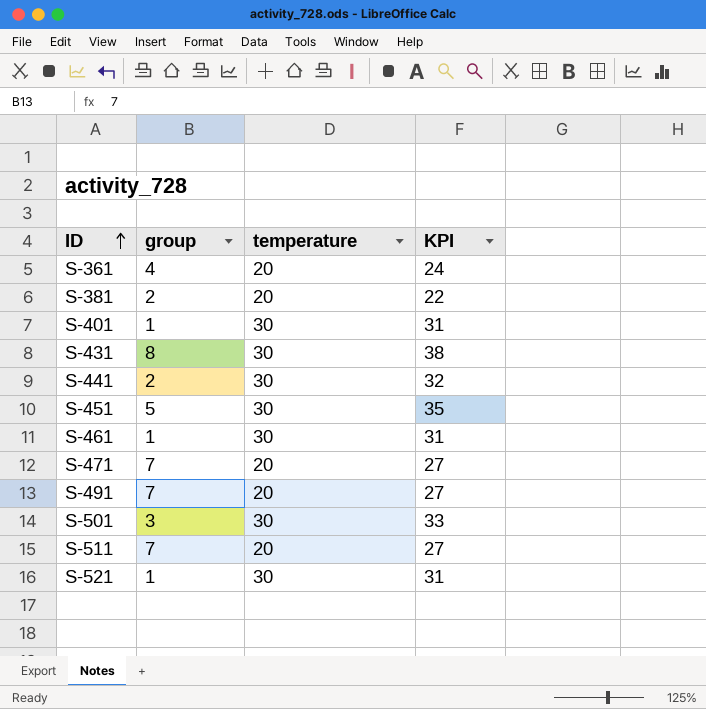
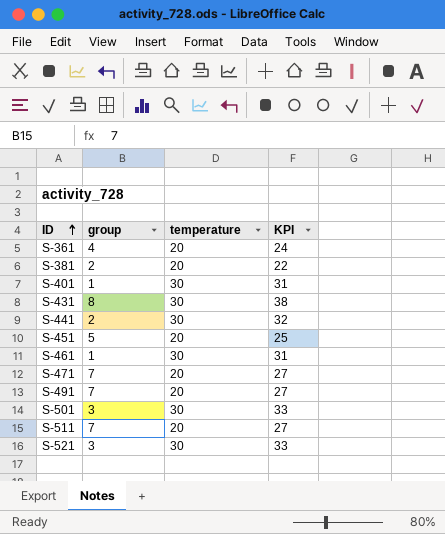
S-451 | temperature: 30 -> 20
S-451 | KPI: 35 -> 25
S-521 | group: 1 -> 3
S-521 | KPI: 31 -> 33

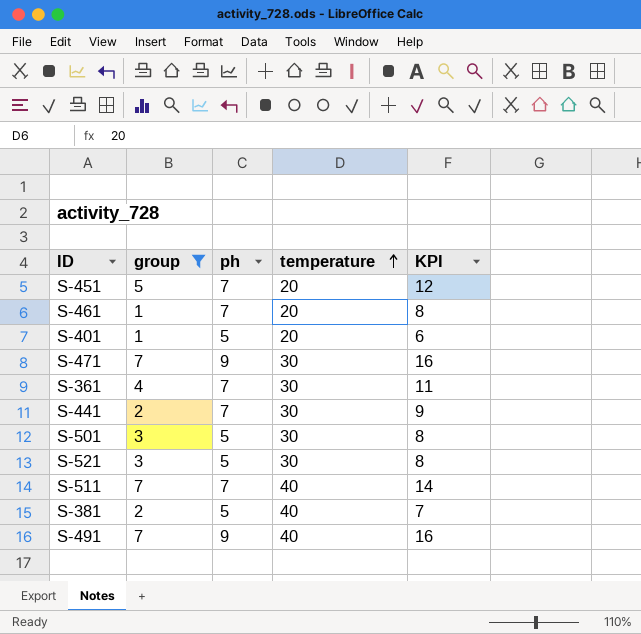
filter: none -> group != 8
row order: ID ascending -> temperature ascending
column ph | position: none -> 3
column KPI | formula: [group] + [temperature] -> [group] + [ph]
S-461 | temperature: 30 -> 20
S-401 | temperature: 30 -> 20
S-471 | temperature: 20 -> 30
S-361 | temperature: 20 -> 30
S-511 | temperature: 20 -> 40
S-381 | temperature: 20 -> 40
S-491 | temperature: 20 -> 40

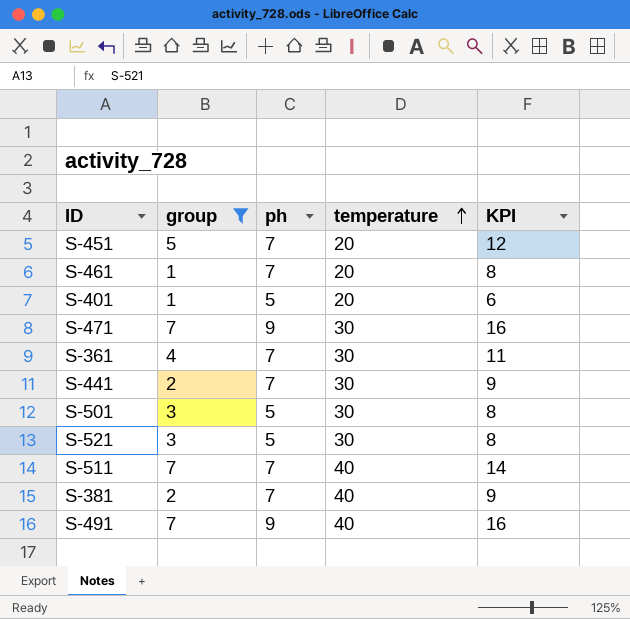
S-381 | ph: 5 -> 7
S-381 | KPI: 7 -> 9

